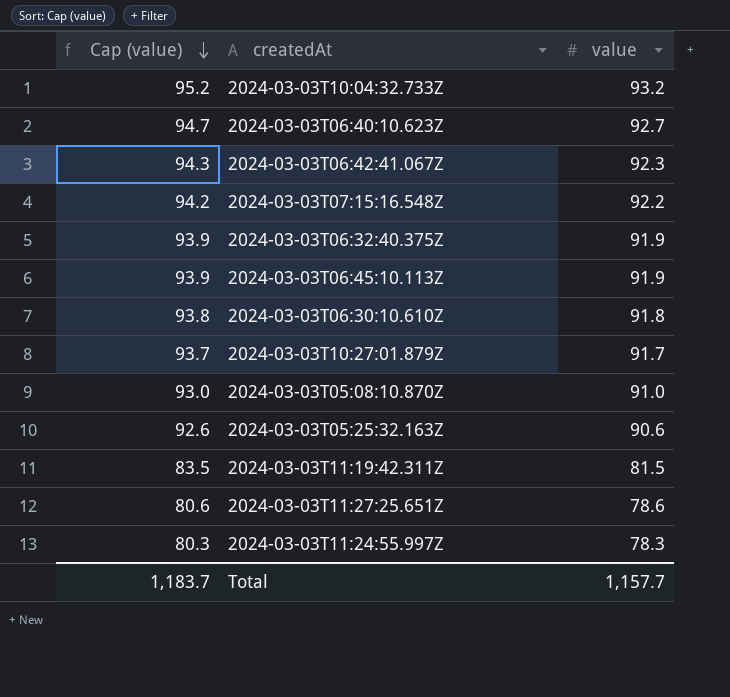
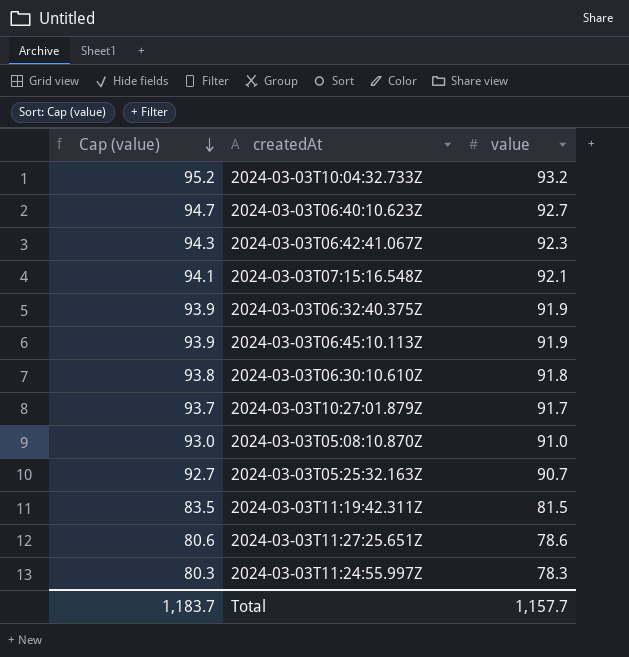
2024-03-03T07:15:16.548Z | Cap (value): 94.2 -> 94.1
2024-03-03T07:15:16.548Z | value: 92.2 -> 92.1
2024-03-03T05:25:32.163Z | Cap (value): 92.6 -> 92.7
2024-03-03T05:25:32.163Z | value: 90.6 -> 90.7

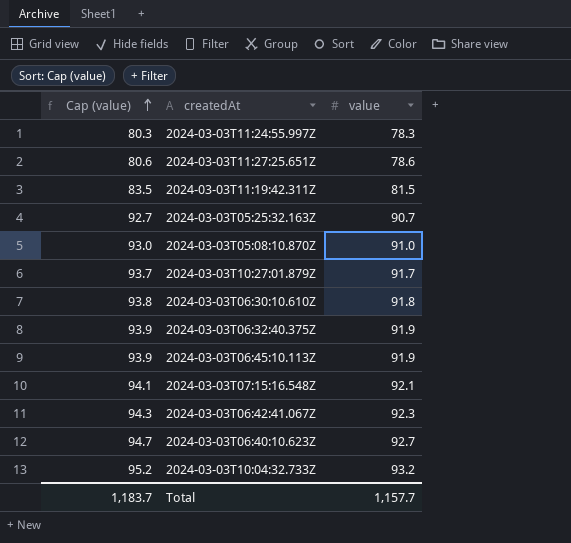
row order: Cap (value) descending -> Cap (value) ascending

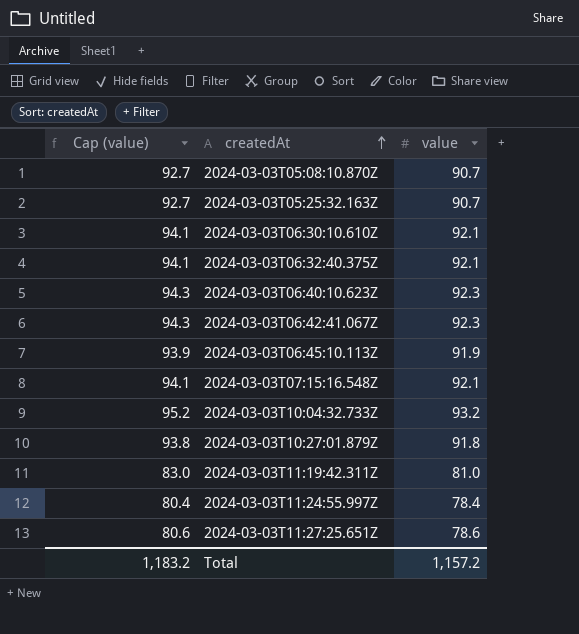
row order: Cap (value) ascending -> createdAt ascending
2024-03-03T05:08:10.870Z | Cap (value): 93.0 -> 92.7
2024-03-03T05:08:10.870Z | value: 91.0 -> 90.7
2024-03-03T06:30:10.610Z | Cap (value): 93.8 -> 94.1
2024-03-03T06:30:10.610Z | value: 91.8 -> 92.1
2024-03-03T06:32:40.375Z | Cap (value): 93.9 -> 94.1
2024-03-03T06:32:40.375Z | value: 91.9 -> 92.1
2024-03-03T06:40:10.623Z | Cap (value): 94.7 -> 94.3
2024-03-03T06:40:10.623Z | value: 92.7 -> 92.3
2024-03-03T10:27:01.879Z | Cap (value): 93.7 -> 93.8
2024-03-03T10:27:01.879Z | value: 91.7 -> 91.8
2024-03-03T11:19:42.311Z | Cap (value): 83.5 -> 83.0
2024-03-03T11:19:42.311Z | value: 81.5 -> 81.0
2024-03-03T11:24:55.997Z | Cap (value): 80.3 -> 80.4
2024-03-03T11:24:55.997Z | value: 78.3 -> 78.4
Total | Cap (value): 1,183.7 -> 1,183.2
Total | value: 1,157.7 -> 1,157.2

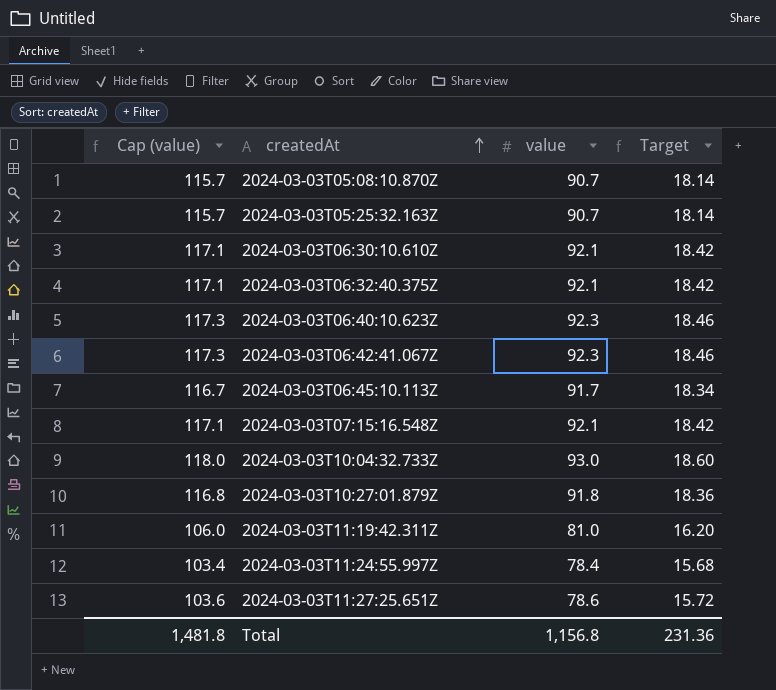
column Cap (value) | formula: [value] + 2 -> [value] + 25
column Target | formula: none -> [value] * 0.2
2024-03-03T06:45:10.113Z | value: 91.9 -> 91.7
2024-03-03T10:04:32.733Z | value: 93.2 -> 93.0
Total | Cap (value): 1,183.2 -> 1,481.8
Total | value: 1,157.2 -> 1,156.8

